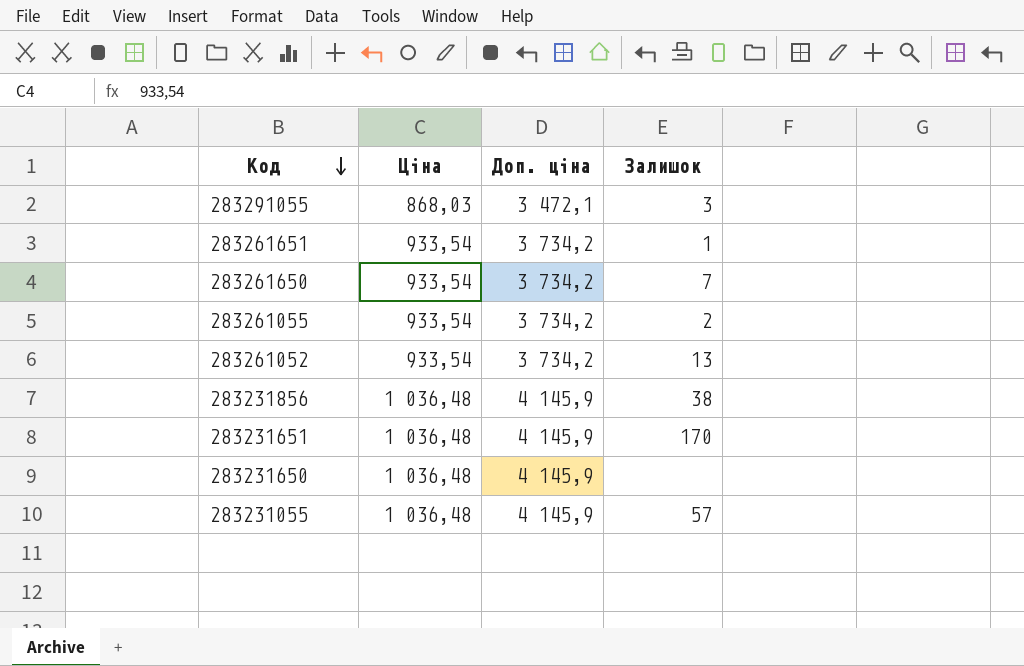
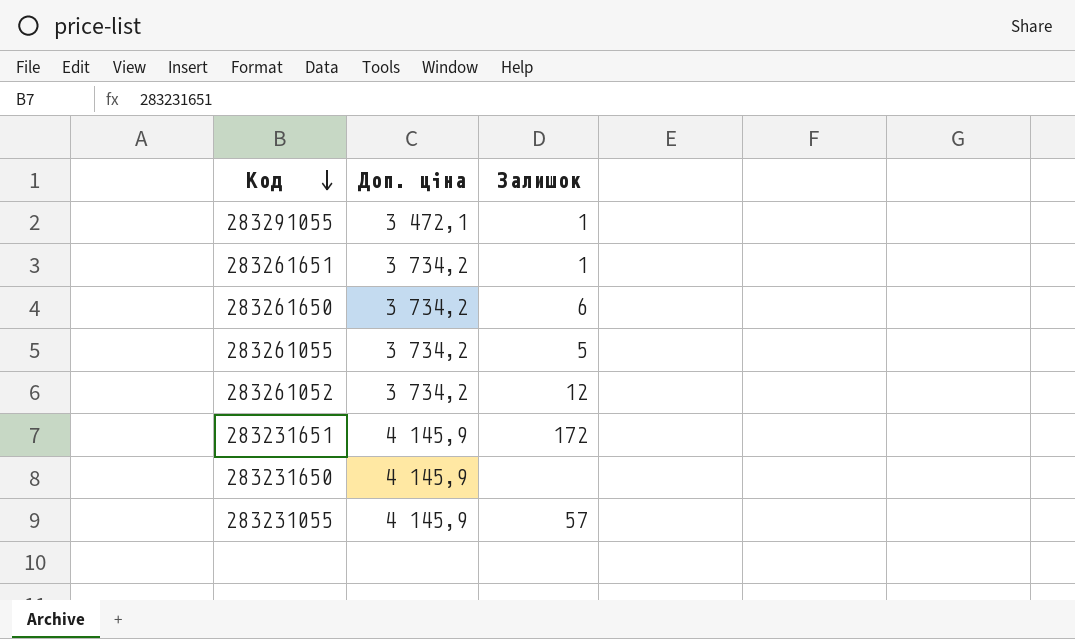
column Ціна | position: 2 -> none
row 283231856: 1 036,48 | 4 145,9 | 38 -> none
283291055 | Залишок: 3 -> 1
283261650 | Залишок: 7 -> 6
283261055 | Залишок: 2 -> 5
283261052 | Залишок: 13 -> 12
283231651 | Залишок: 170 -> 172

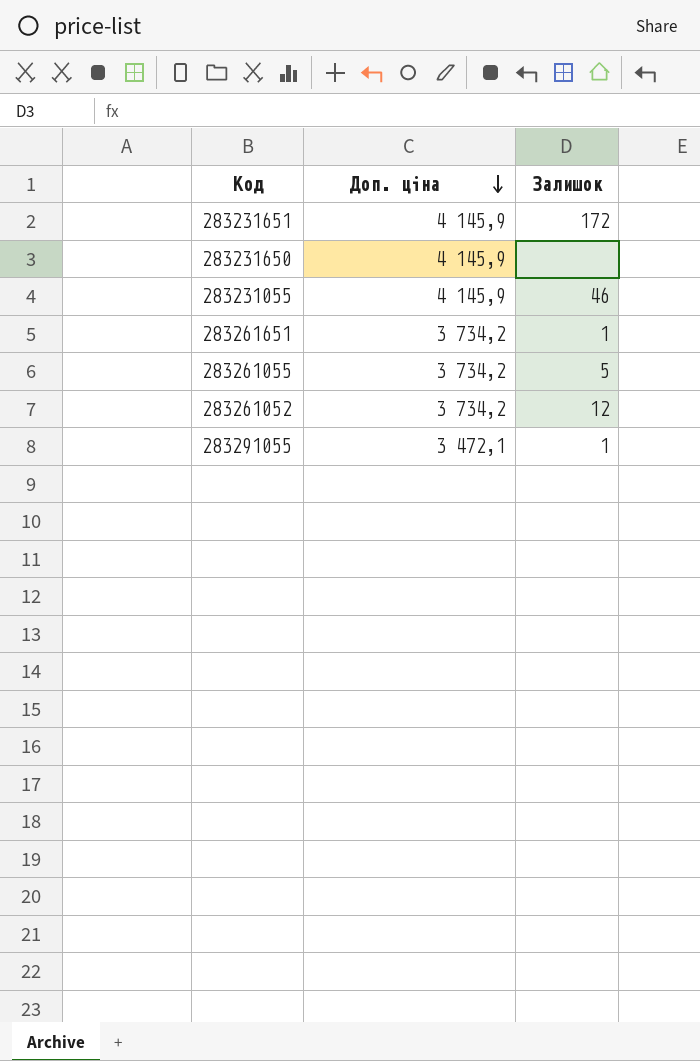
row order: Код descending -> Доп. ціна descending
row 283261650: 3 734,2 | 6 -> none
283231055 | Залишок: 57 -> 46

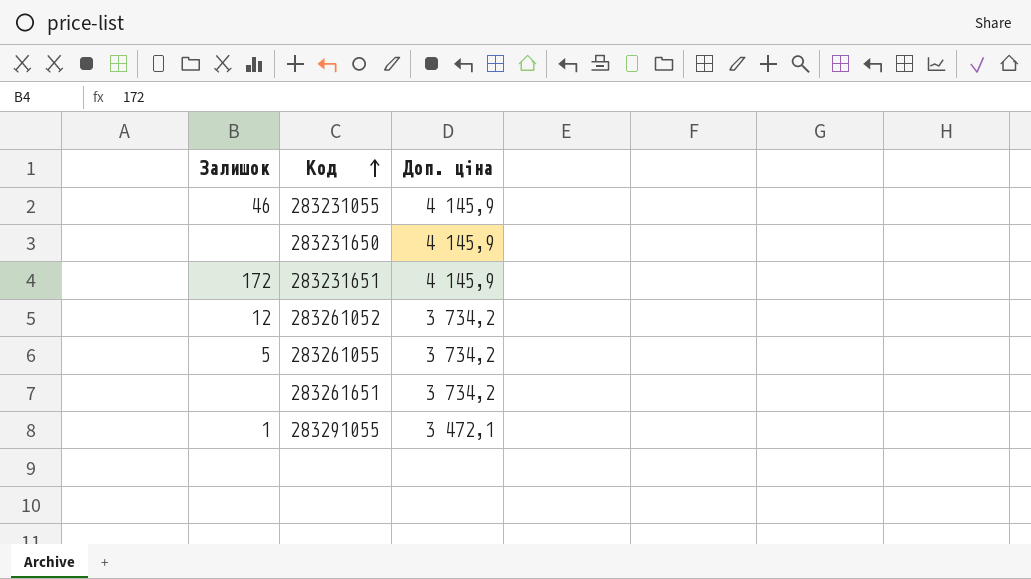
row order: Доп. ціна descending -> Код ascending
column Залишок | position: 3 -> 1
283261651 | Залишок: 1 -> none

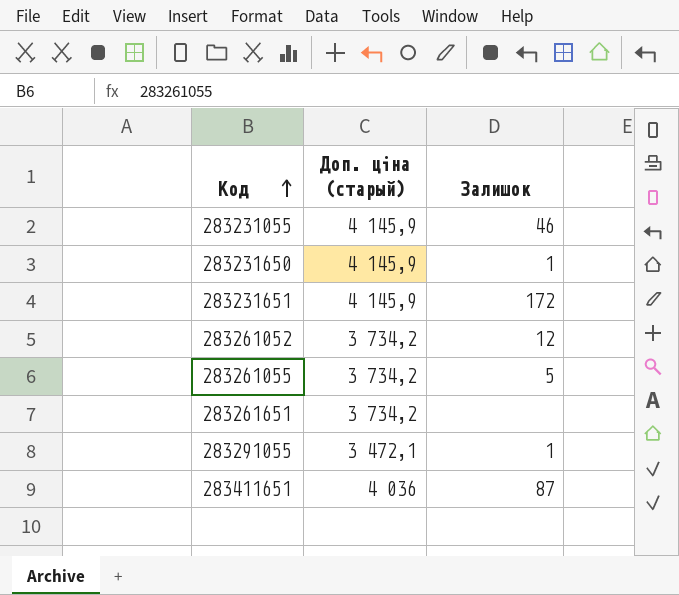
column name: Доп. ціна -> Доп. ціна (старый)
column Залишок | position: 1 -> 3
283231650 | Залишок: none -> 1
row 283411651: none -> 4 036 | 87

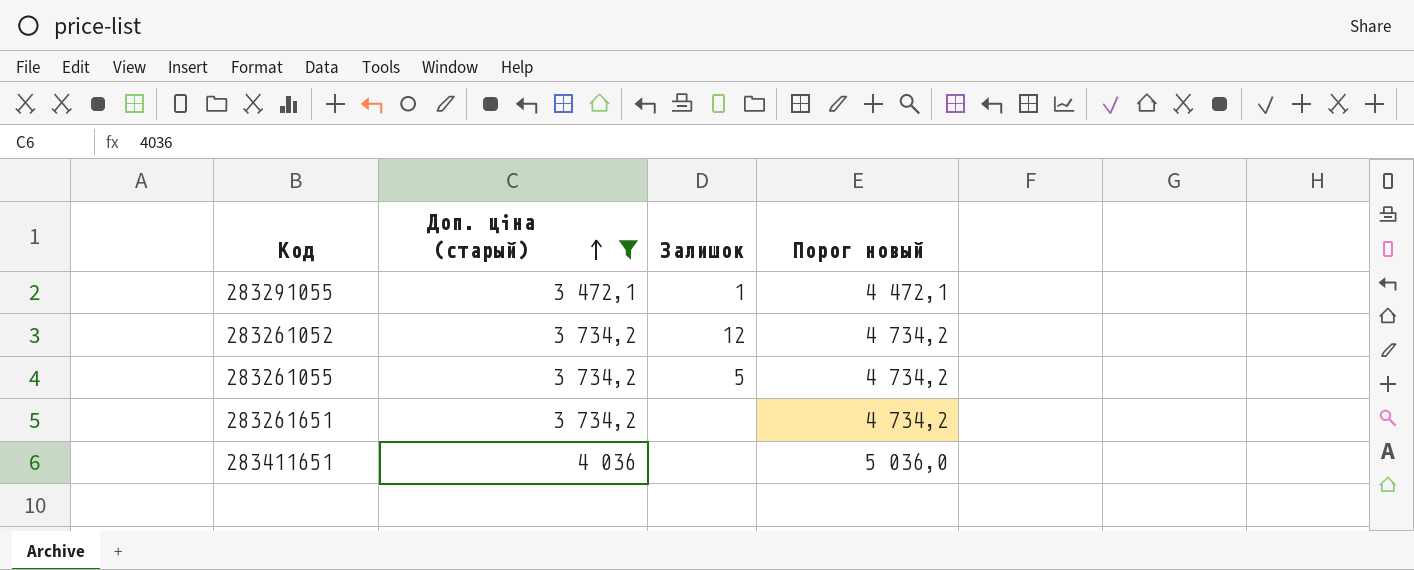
filter: none -> Доп. ціна (старый) != 4 145,9
row order: Код ascending -> Доп. ціна (старый) ascending
column Порог новый | formula: none -> [Доп. ціна (старый)] + 1000
283411651 | Залишок: 87 -> none

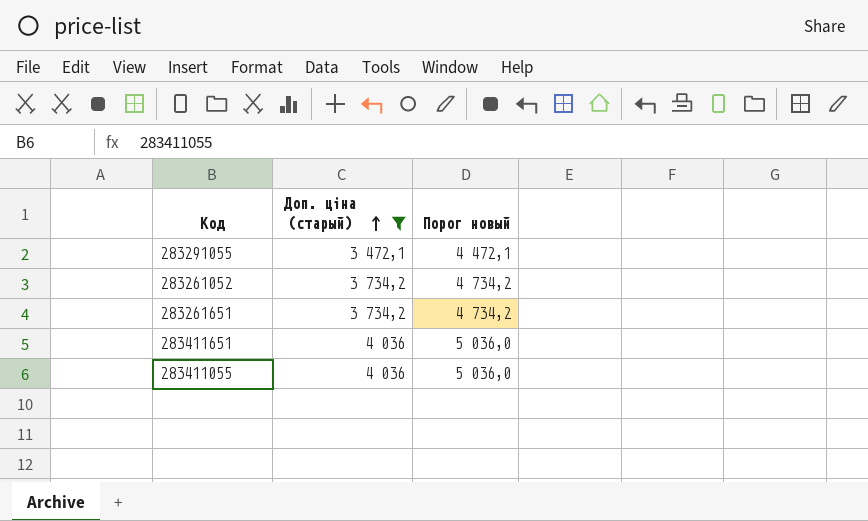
column Залишок | position: 3 -> none
row 283261055: 3 734,2 | 5 | 4 734,2 -> none
row 283411055: none -> 4 036 | 5 036,0

